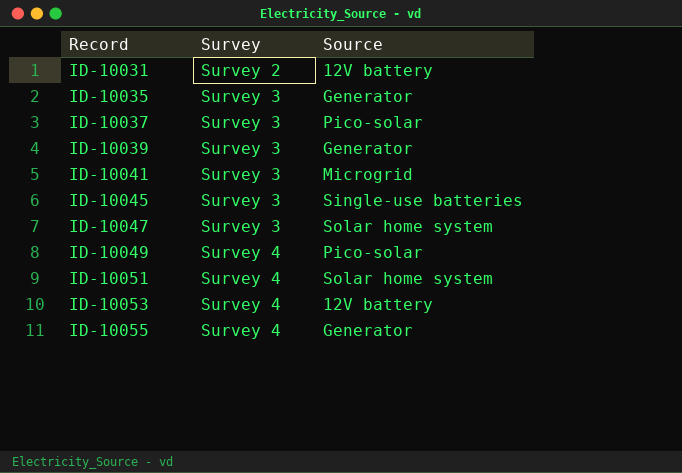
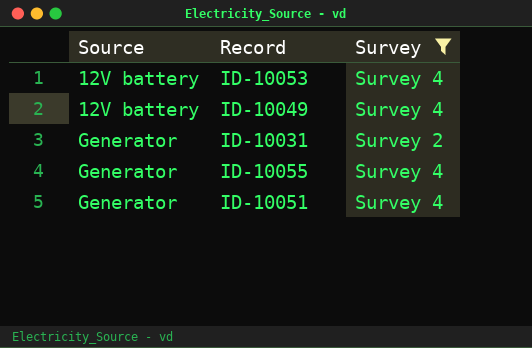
filter: none -> Survey != Survey 3
row order: Record ascending -> Source ascending
column Source | position: 3 -> 1
ID-10049 | Source: Pico-solar -> 12V battery
ID-10031 | Source: 12V battery -> Generator
ID-10051 | Source: Solar home system -> Generator

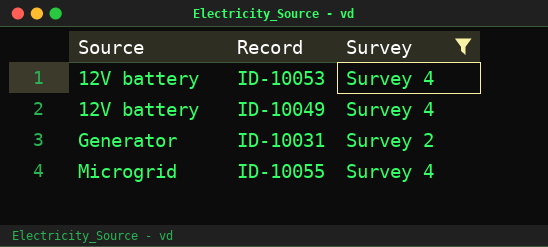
row ID-10051: Generator | Survey 4 -> none
ID-10055 | Source: Generator -> Microgrid

